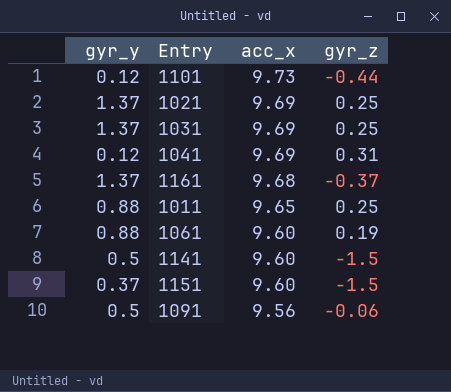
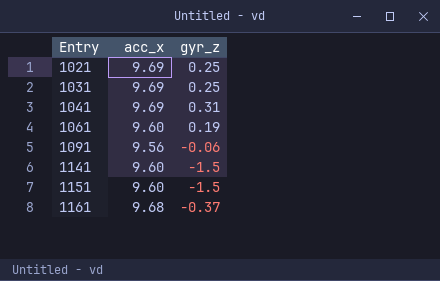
row order: acc_x descending -> Entry ascending
column gyr_y | position: 1 -> none
row 1101: 0.12 | 9.73 | -0.44 -> none
row 1011: 0.88 | 9.65 | 0.25 -> none

